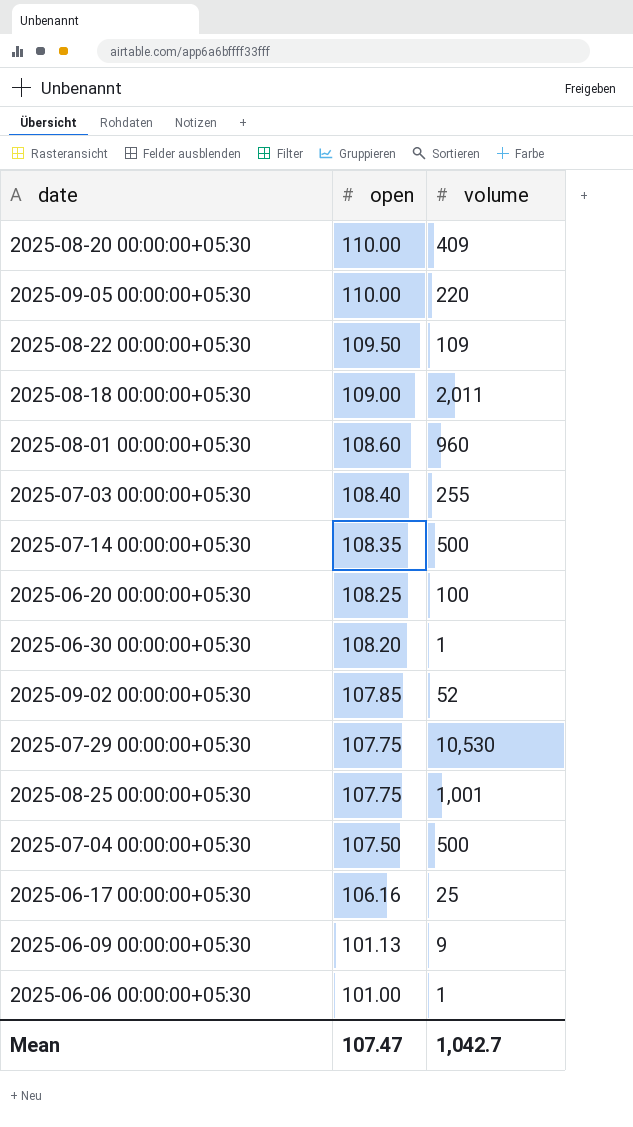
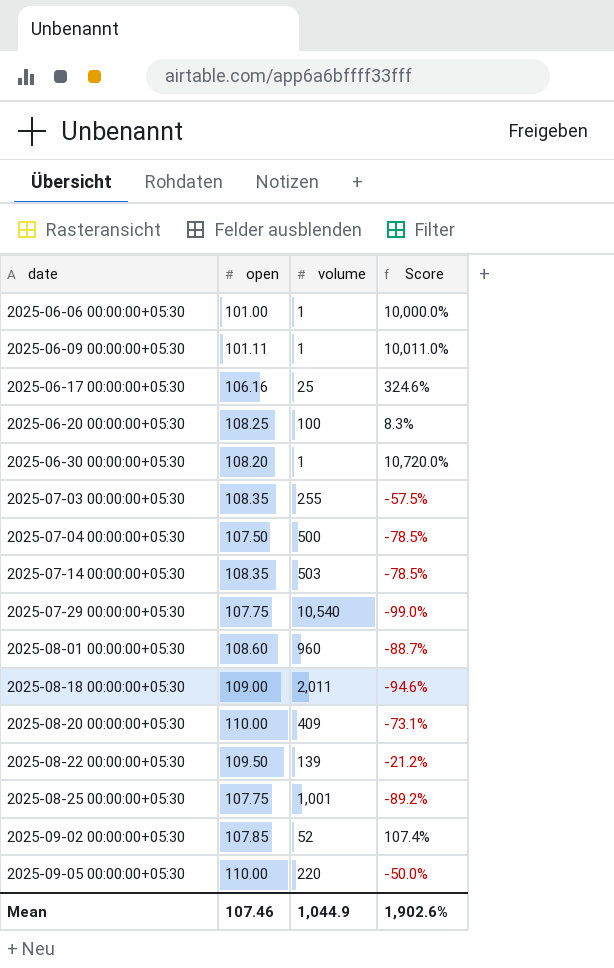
row order: open descending -> date ascending
column Score | formula: none -> ([open] - [volume]) / [volume]
2025-06-09 00:00:00+05:30 | open: 101.13 -> 101.11
2025-06-09 00:00:00+05:30 | volume: 9 -> 1
2025-07-03 00:00:00+05:30 | open: 108.40 -> 108.35
2025-07-14 00:00:00+05:30 | volume: 500 -> 503
2025-07-29 00:00:00+05:30 | volume: 10,530 -> 10,540
2025-08-22 00:00:00+05:30 | volume: 109 -> 139
Mean | open: 107.47 -> 107.46
Mean | volume: 1,042.7 -> 1,044.9

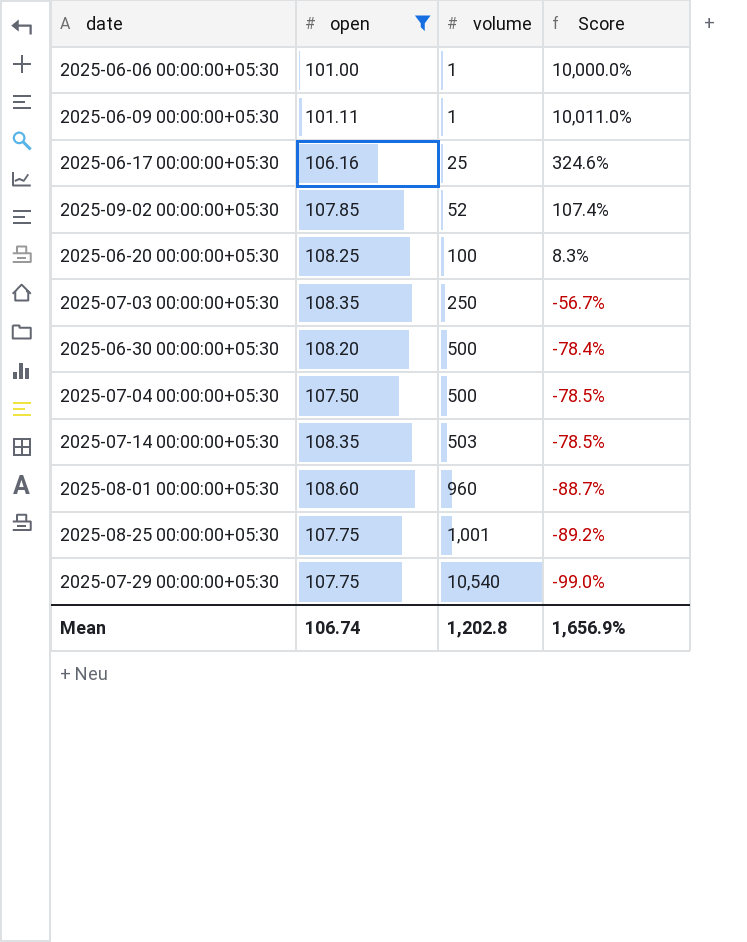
filter: none -> open <= 108.60
row order: date ascending -> volume ascending
2025-07-03 00:00:00+05:30 | volume: 255 -> 250
2025-07-03 00:00:00+05:30 | Score: -57.5% -> -56.7%
2025-06-30 00:00:00+05:30 | volume: 1 -> 500
2025-06-30 00:00:00+05:30 | Score: 10,720.0% -> -78.4%
Mean | open: 107.46 -> 106.74
Mean | volume: 1,044.9 -> 1,202.8
Mean | Score: 1,902.6% -> 1,656.9%

